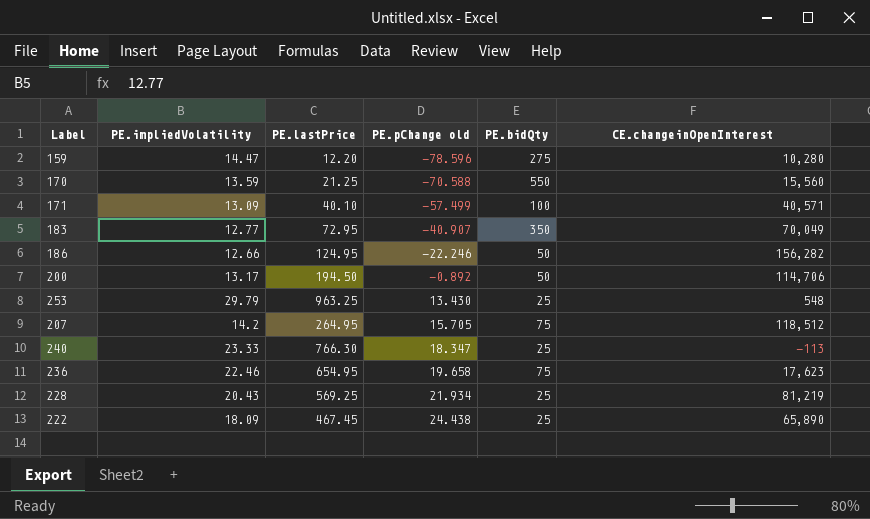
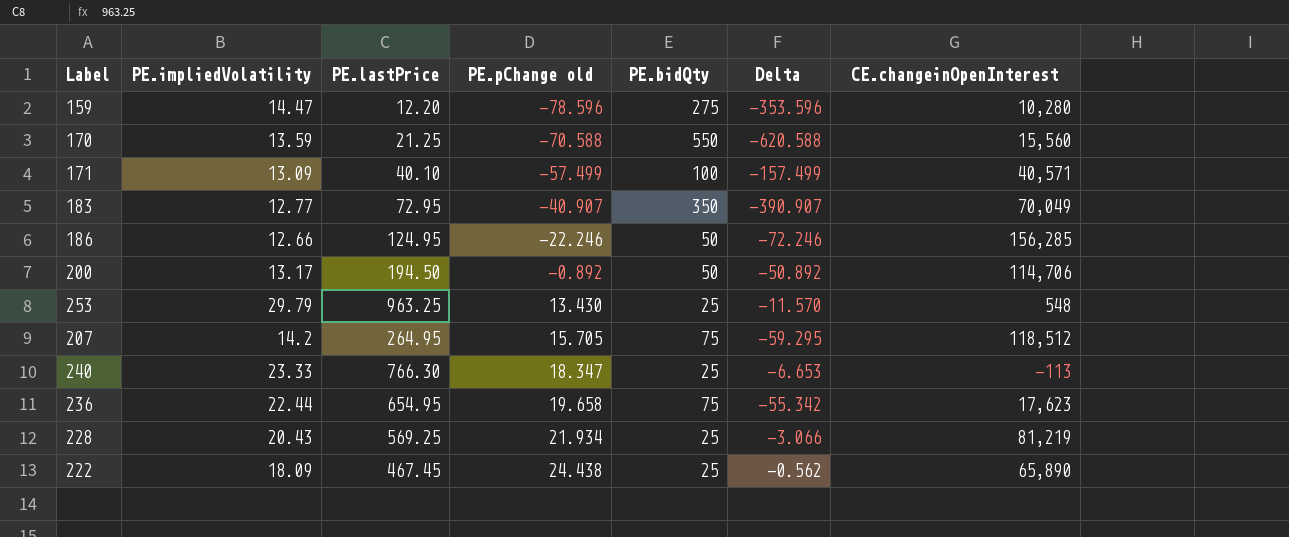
column Delta | formula: none -> [PE.pChange old] - [PE.bidQty]
186 | CE.changeinOpenInterest: 156,282 -> 156,285
236 | PE.impliedVolatility: 22.46 -> 22.44

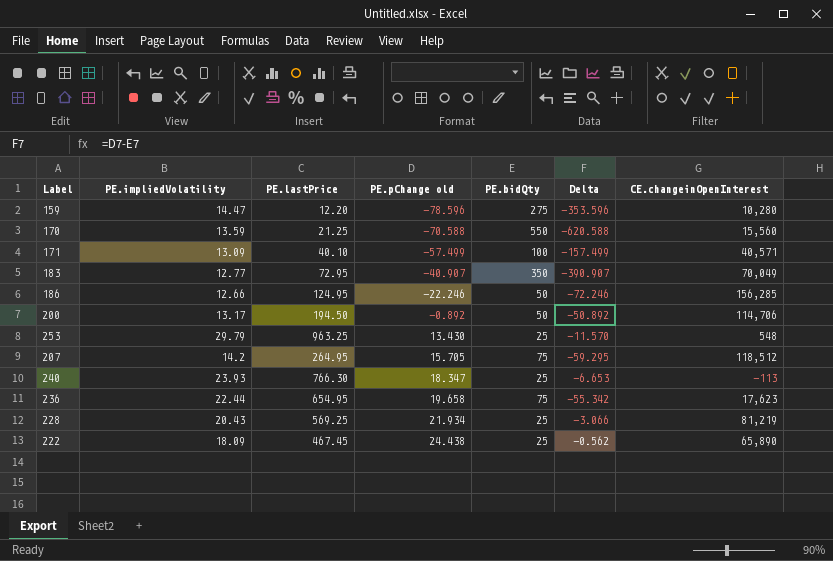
240 | PE.impliedVolatility: 23.33 -> 23.93

